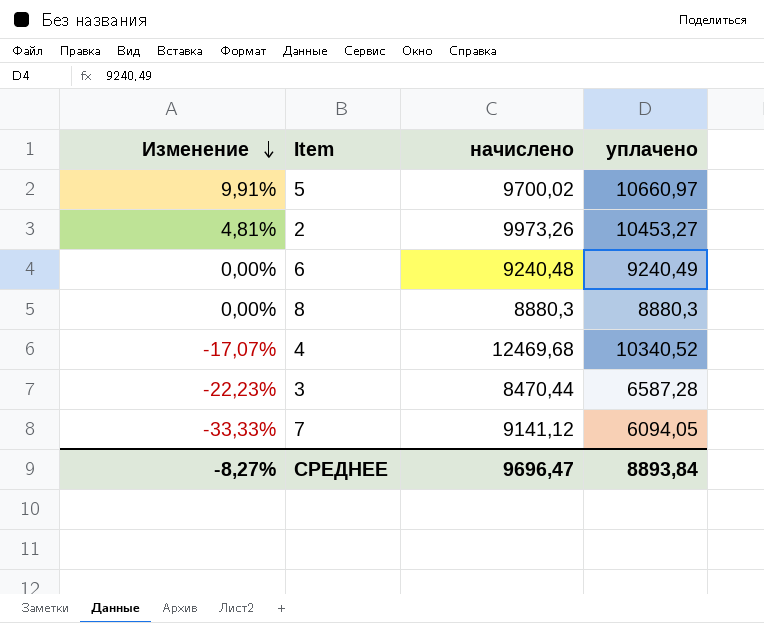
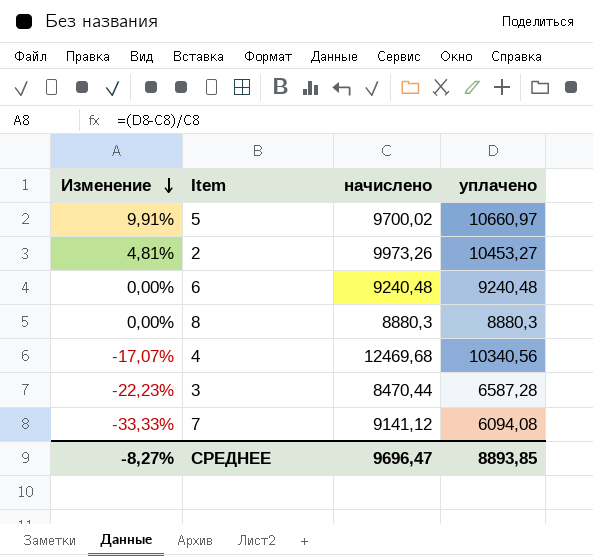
6 | уплачено: 9240,49 -> 9240,48
4 | уплачено: 10340,52 -> 10340,56
7 | уплачено: 6094,05 -> 6094,08
СРЕДНЕЕ | уплачено: 8893,84 -> 8893,85

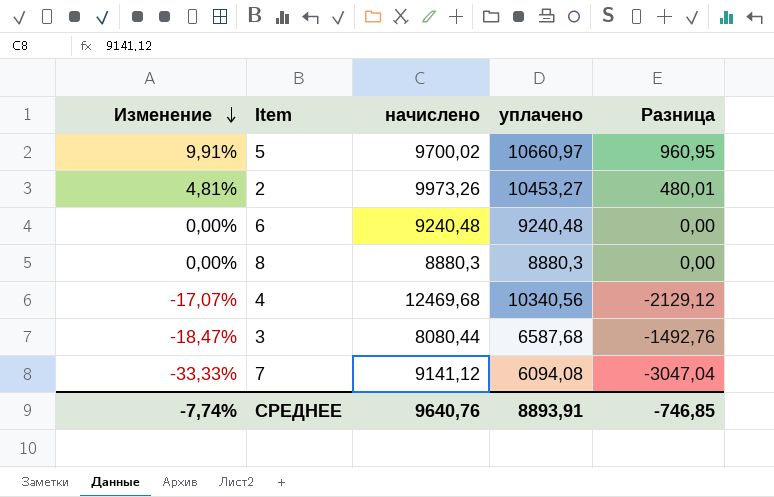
column Разница | formula: none -> [уплачено] - [начислено]
3 | Изменение: -22,23% -> -18,47%
3 | начислено: 8470,44 -> 8080,44
3 | уплачено: 6587,28 -> 6587,68
СРЕДНЕЕ | Изменение: -8,27% -> -7,74%
СРЕДНЕЕ | начислено: 9696,47 -> 9640,76
СРЕДНЕЕ | уплачено: 8893,85 -> 8893,91

